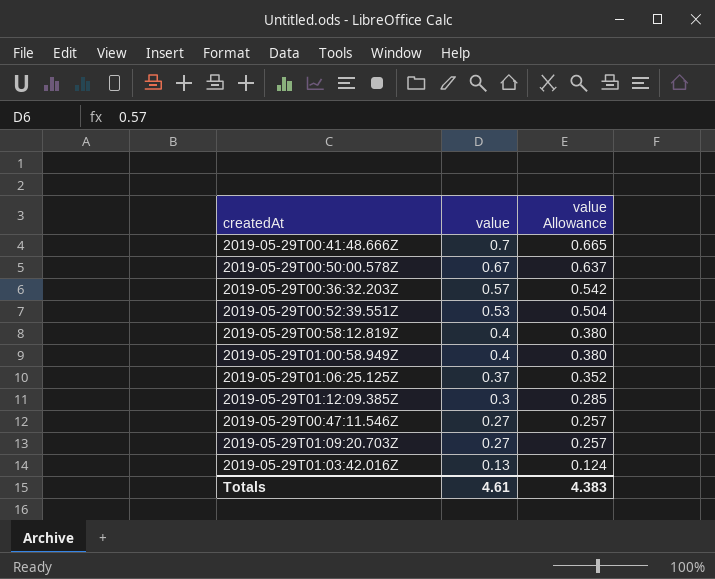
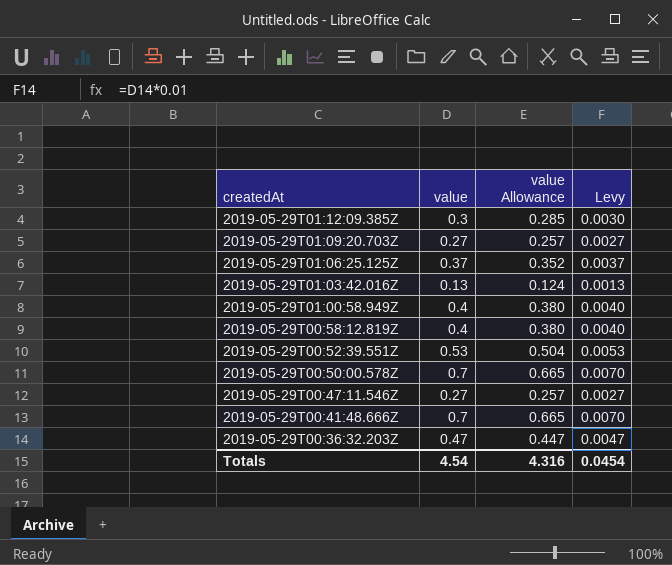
row order: value descending -> createdAt descending
column Levy | formula: none -> [value] * 0.01
2019-05-29T00:50:00.578Z | value: 0.67 -> 0.7
2019-05-29T00:50:00.578Z | value Allowance: 0.637 -> 0.665
2019-05-29T00:36:32.203Z | value: 0.57 -> 0.47
2019-05-29T00:36:32.203Z | value Allowance: 0.542 -> 0.447
Totals | value: 4.61 -> 4.54
Totals | value Allowance: 4.383 -> 4.316

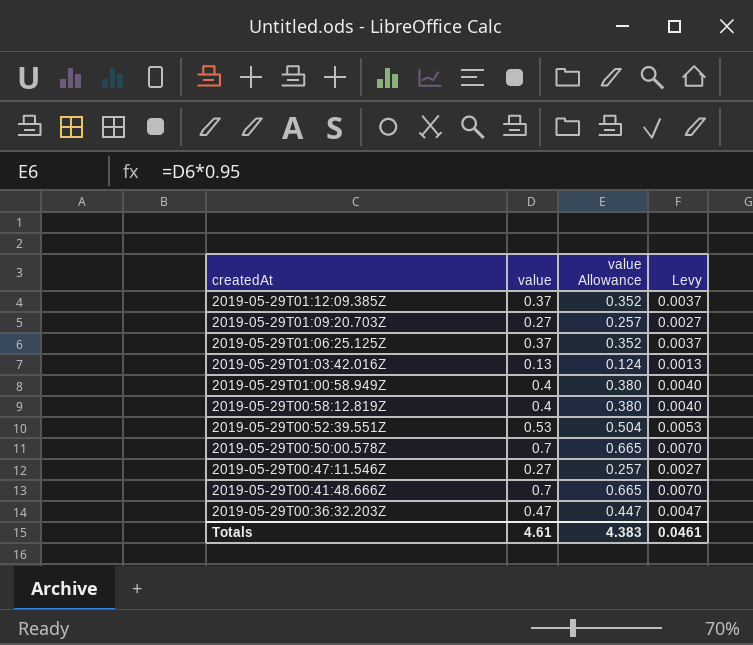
2019-05-29T01:12:09.385Z | value: 0.3 -> 0.37
2019-05-29T01:12:09.385Z | value Allowance: 0.285 -> 0.352
2019-05-29T01:12:09.385Z | Levy: 0.0030 -> 0.0037
Totals | value: 4.54 -> 4.61
Totals | value Allowance: 4.316 -> 4.383
Totals | Levy: 0.0454 -> 0.0461

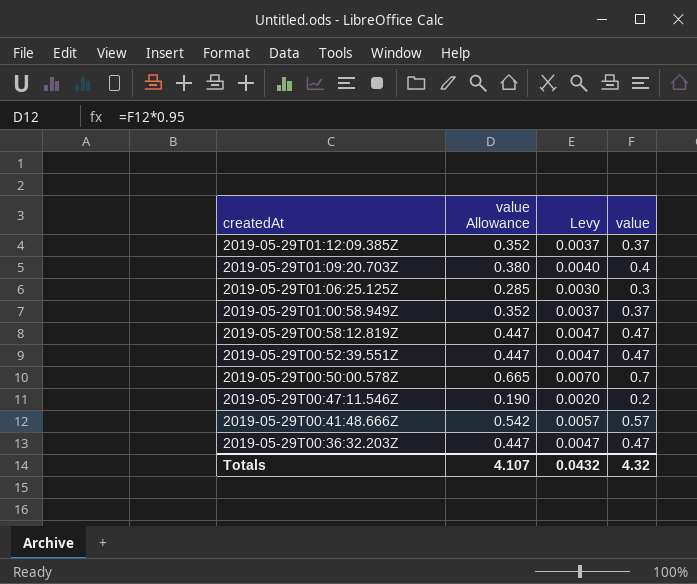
column value | position: 2 -> 4
row 2019-05-29T01:03:42.016Z: 0.13 | 0.124 | 0.0013 -> none
2019-05-29T01:09:20.703Z | value Allowance: 0.257 -> 0.380
2019-05-29T01:09:20.703Z | Levy: 0.0027 -> 0.0040
2019-05-29T01:09:20.703Z | value: 0.27 -> 0.4
2019-05-29T01:06:25.125Z | value Allowance: 0.352 -> 0.285
2019-05-29T01:06:25.125Z | Levy: 0.0037 -> 0.0030
2019-05-29T01:06:25.125Z | value: 0.37 -> 0.3
2019-05-29T01:00:58.949Z | value Allowance: 0.380 -> 0.352
2019-05-29T01:00:58.949Z | Levy: 0.0040 -> 0.0037
2019-05-29T01:00:58.949Z | value: 0.4 -> 0.37
2019-05-29T00:58:12.819Z | value Allowance: 0.380 -> 0.447
2019-05-29T00:58:12.819Z | Levy: 0.0040 -> 0.0047
2019-05-29T00:58:12.819Z | value: 0.4 -> 0.47
2019-05-29T00:52:39.551Z | value Allowance: 0.504 -> 0.447
2019-05-29T00:52:39.551Z | Levy: 0.0053 -> 0.0047
2019-05-29T00:52:39.551Z | value: 0.53 -> 0.47
2019-05-29T00:47:11.546Z | value Allowance: 0.257 -> 0.190
2019-05-29T00:47:11.546Z | Levy: 0.0027 -> 0.0020
2019-05-29T00:47:11.546Z | value: 0.27 -> 0.2
2019-05-29T00:41:48.666Z | value Allowance: 0.665 -> 0.542
2019-05-29T00:41:48.666Z | Levy: 0.0070 -> 0.0057
2019-05-29T00:41:48.666Z | value: 0.7 -> 0.57
Totals | value Allowance: 4.383 -> 4.107
Totals | Levy: 0.0461 -> 0.0432
Totals | value: 4.61 -> 4.32

